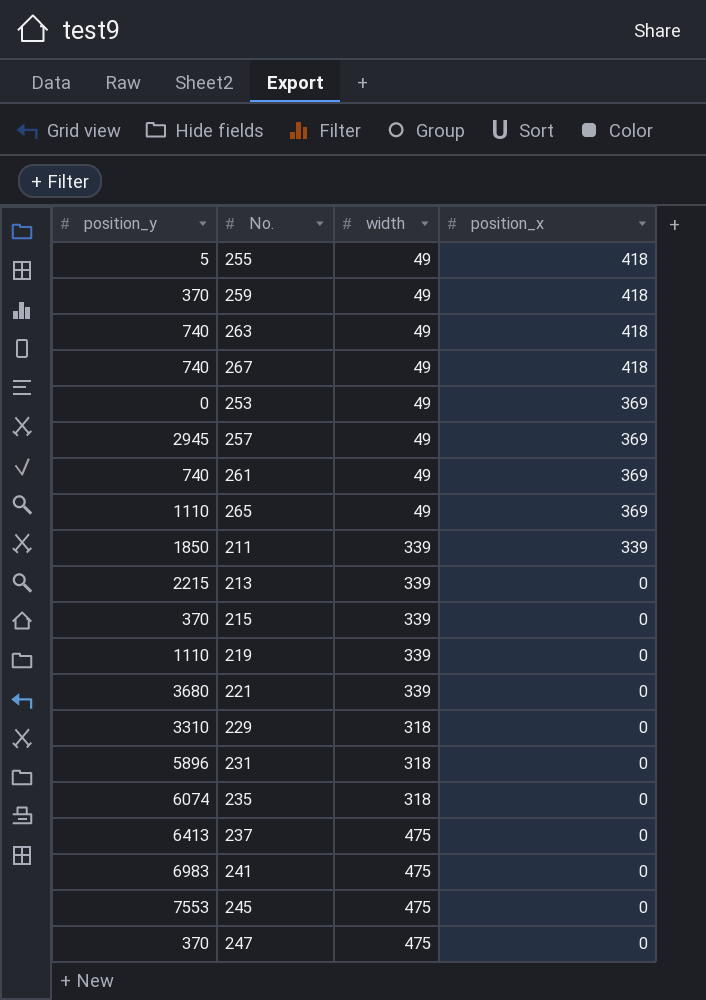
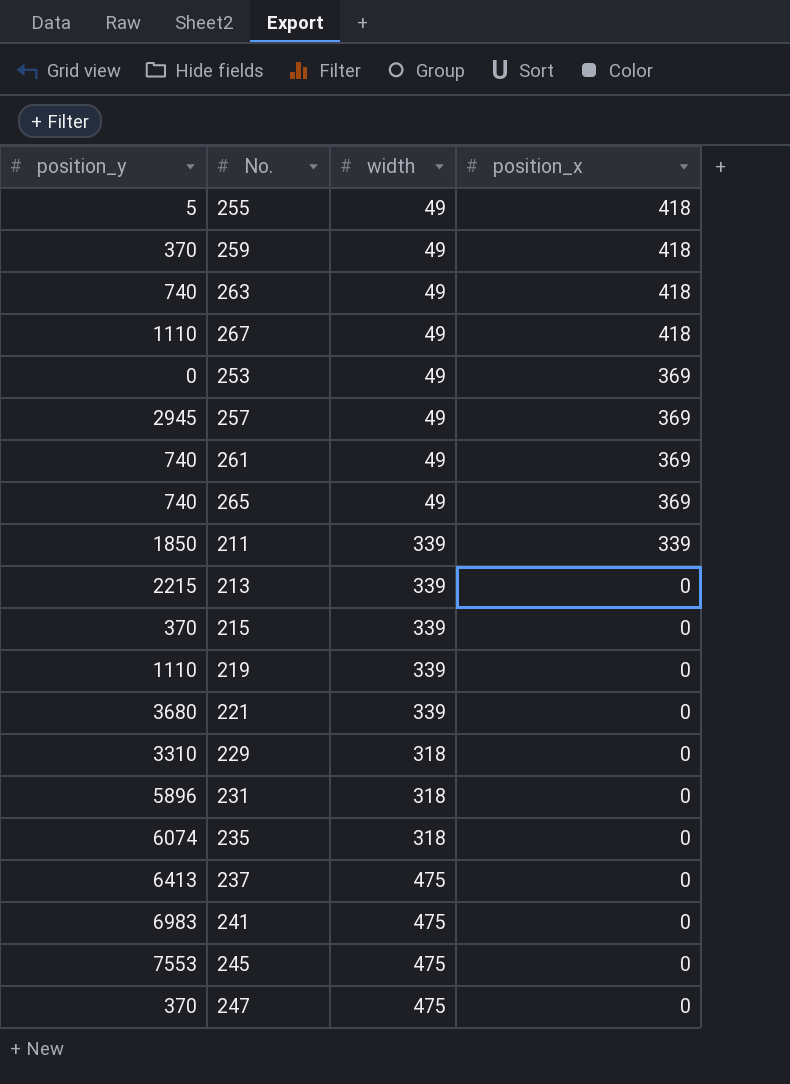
267 | position_y: 740 -> 1110
265 | position_y: 1110 -> 740

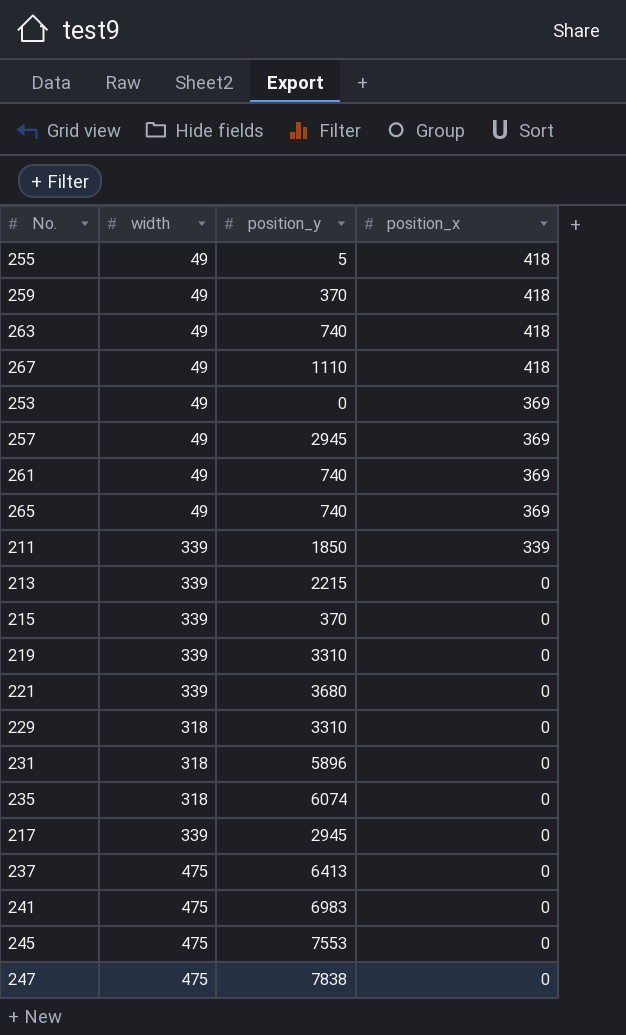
column position_y | position: 1 -> 3
219 | position_y: 1110 -> 3310
row 217: none -> 339 | 2945 | 0
247 | position_y: 370 -> 7838

